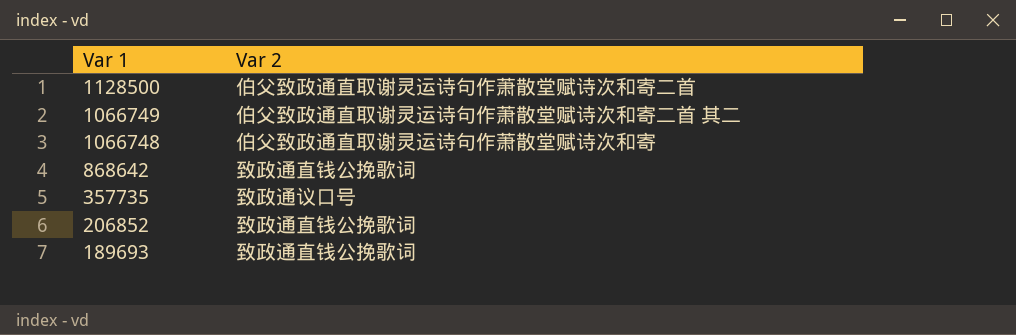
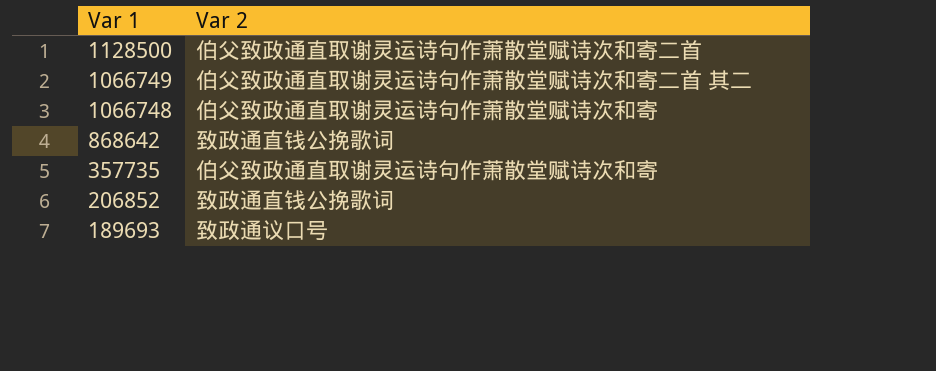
357735 | Var 2: 致政通议口号 -> 伯父致政通直取谢灵运诗句作萧散堂赋诗次和寄
189693 | Var 2: 致政通直钱公挽歌词 -> 致政通议口号

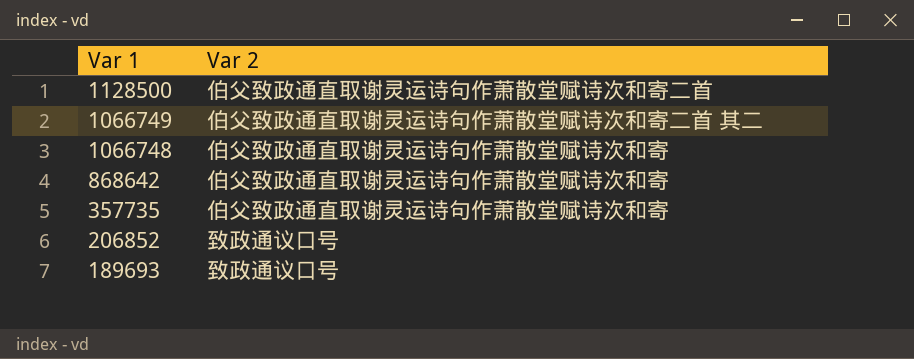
868642 | Var 2: 致政通直钱公挽歌词 -> 伯父致政通直取谢灵运诗句作萧散堂赋诗次和寄
206852 | Var 2: 致政通直钱公挽歌词 -> 致政通议口号

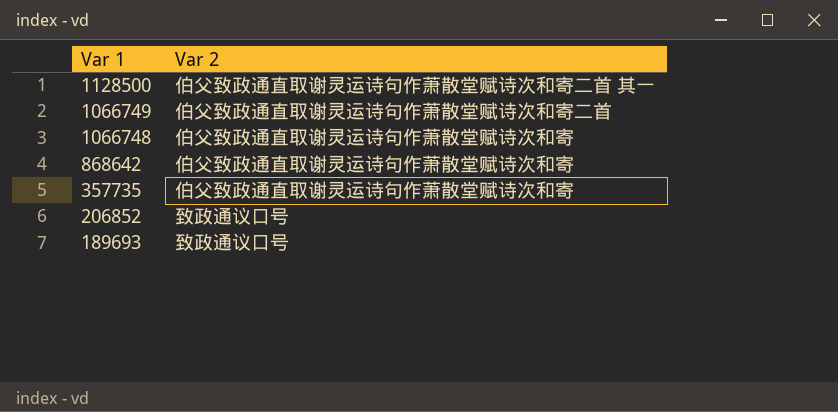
1128500 | Var 2: 伯父致政通直取谢灵运诗句作萧散堂赋诗次和寄二首 -> 伯父致政通直取谢灵运诗句作萧散堂赋诗次和寄二首 其一
1066749 | Var 2: 伯父致政通直取谢灵运诗句作萧散堂赋诗次和寄二首 其二 -> 伯父致政通直取谢灵运诗句作萧散堂赋诗次和寄二首

